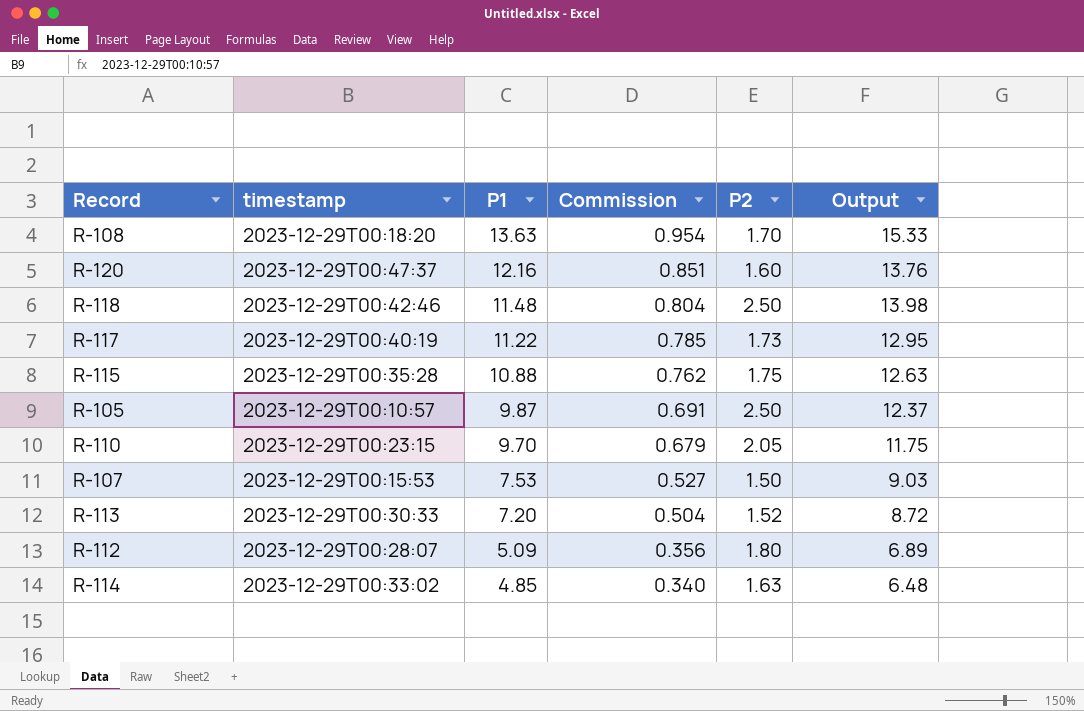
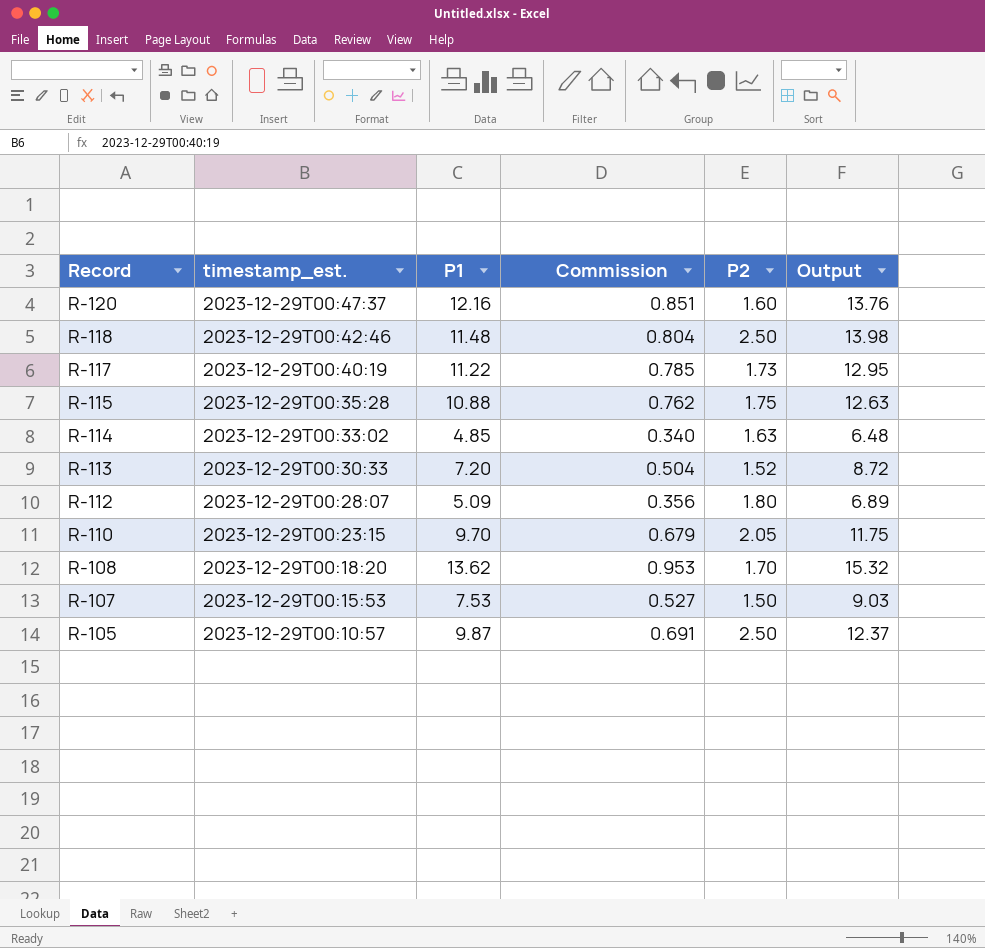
row order: P1 descending -> Record descending
column name: timestamp -> timestamp_est.
R-108 | P1: 13.63 -> 13.62
R-108 | Commission: 0.954 -> 0.953
R-108 | Output: 15.33 -> 15.32

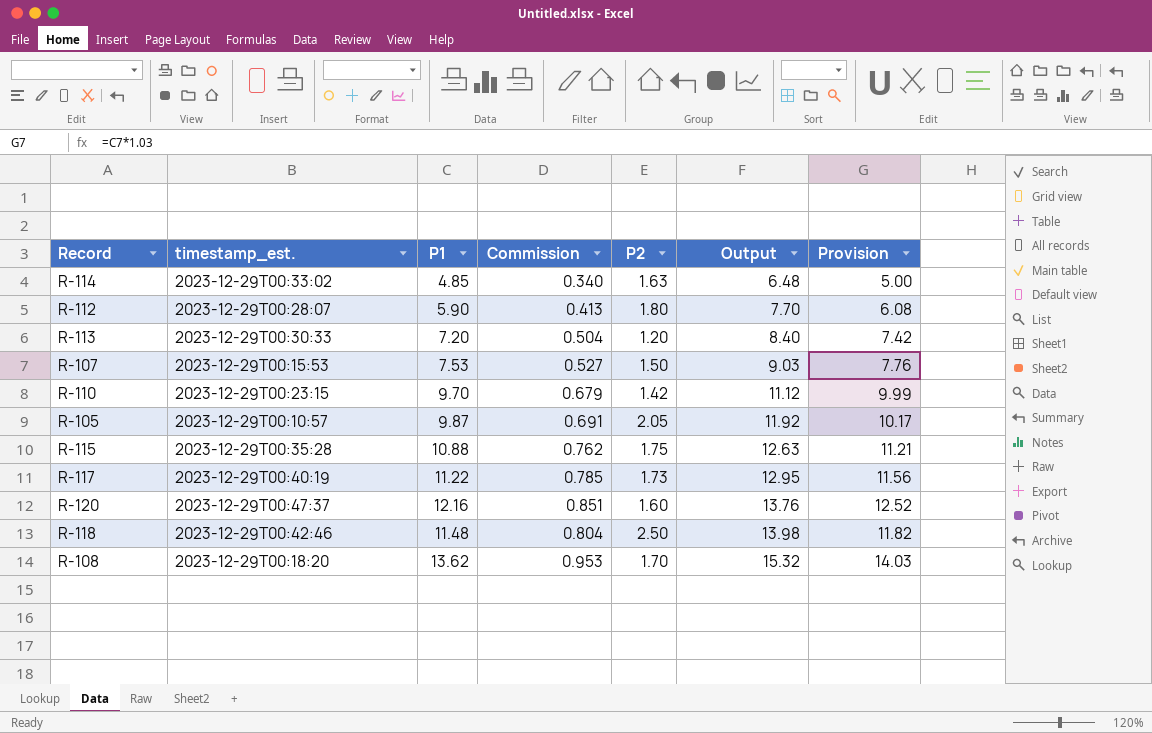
row order: Record descending -> Output ascending
column Provision | formula: none -> [P1] * 1.03
R-112 | P1: 5.09 -> 5.90
R-112 | Commission: 0.356 -> 0.413
R-112 | Output: 6.89 -> 7.70
R-113 | P2: 1.52 -> 1.20
R-113 | Output: 8.72 -> 8.40
R-110 | P2: 2.05 -> 1.42
R-110 | Output: 11.75 -> 11.12
R-105 | P2: 2.50 -> 2.05
R-105 | Output: 12.37 -> 11.92

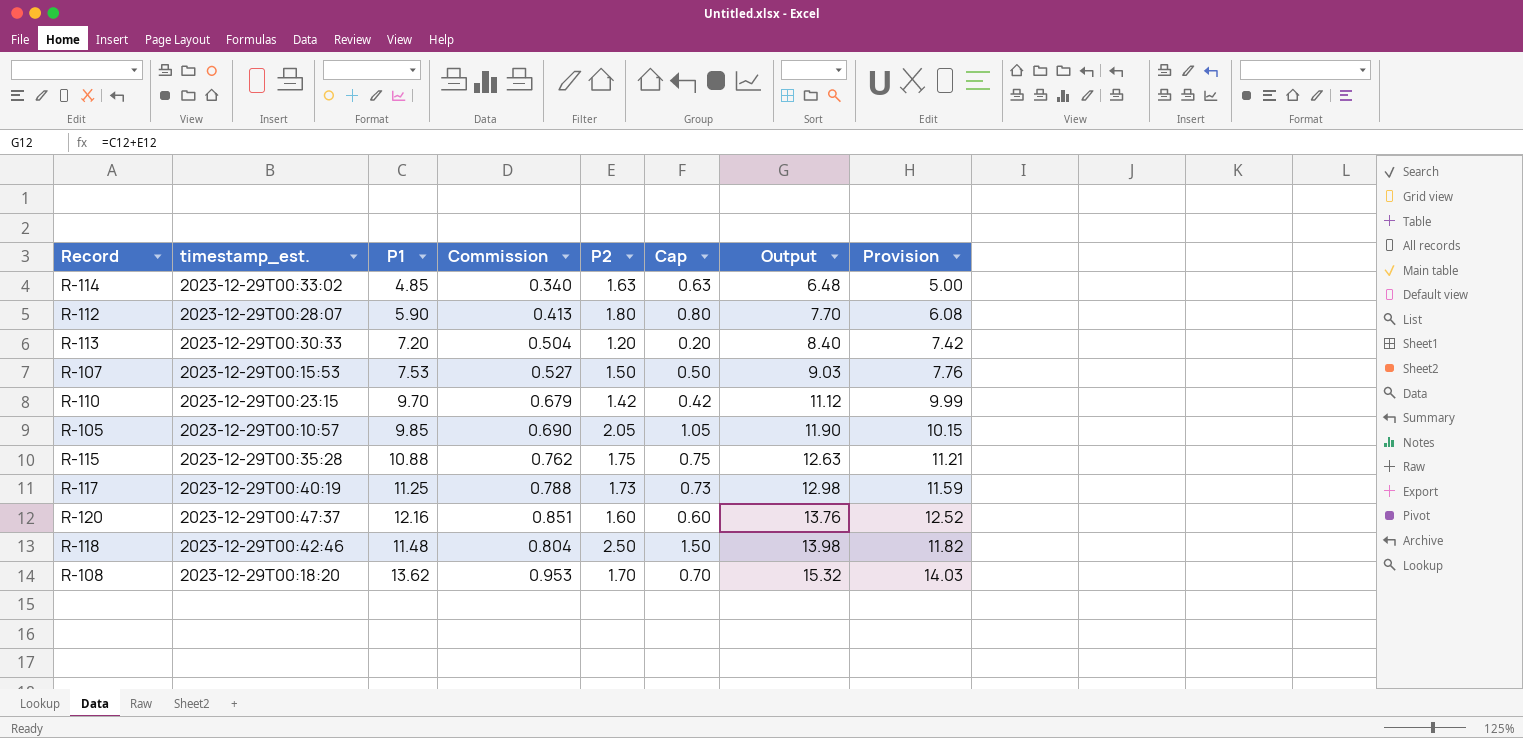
column Cap | formula: none -> [P2] - 1
R-105 | P1: 9.87 -> 9.85
R-105 | Commission: 0.691 -> 0.690
R-105 | Output: 11.92 -> 11.90
R-105 | Provision: 10.17 -> 10.15
R-117 | P1: 11.22 -> 11.25
R-117 | Commission: 0.785 -> 0.788
R-117 | Output: 12.95 -> 12.98
R-117 | Provision: 11.56 -> 11.59

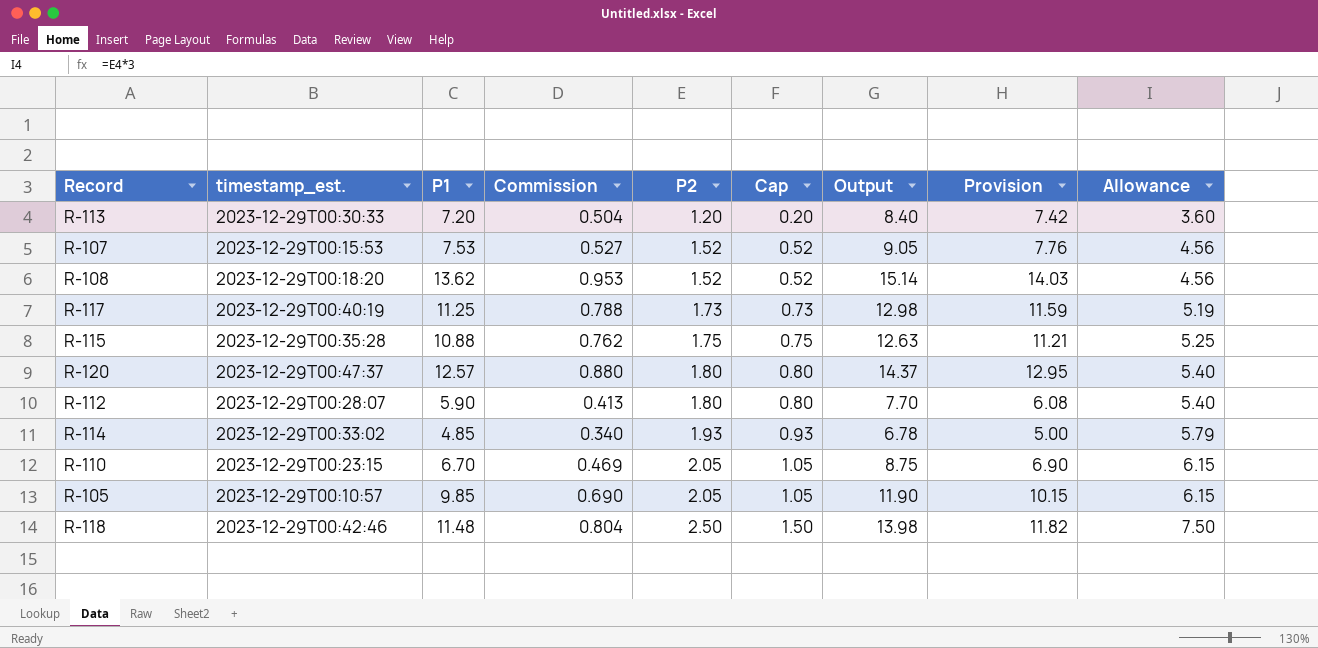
row order: Output ascending -> P2 ascending
column Allowance | formula: none -> [P2] * 3
R-107 | P2: 1.50 -> 1.52
R-107 | Cap: 0.50 -> 0.52
R-107 | Output: 9.03 -> 9.05
R-108 | P2: 1.70 -> 1.52
R-108 | Cap: 0.70 -> 0.52
R-108 | Output: 15.32 -> 15.14
R-120 | P1: 12.16 -> 12.57
R-120 | Commission: 0.851 -> 0.880
R-120 | P2: 1.60 -> 1.80
R-120 | Cap: 0.60 -> 0.80
R-120 | Output: 13.76 -> 14.37
R-120 | Provision: 12.52 -> 12.95
R-114 | P2: 1.63 -> 1.93
R-114 | Cap: 0.63 -> 0.93
R-114 | Output: 6.48 -> 6.78
R-110 | P1: 9.70 -> 6.70
R-110 | Commission: 0.679 -> 0.469
R-110 | P2: 1.42 -> 2.05
R-110 | Cap: 0.42 -> 1.05
R-110 | Output: 11.12 -> 8.75
R-110 | Provision: 9.99 -> 6.90

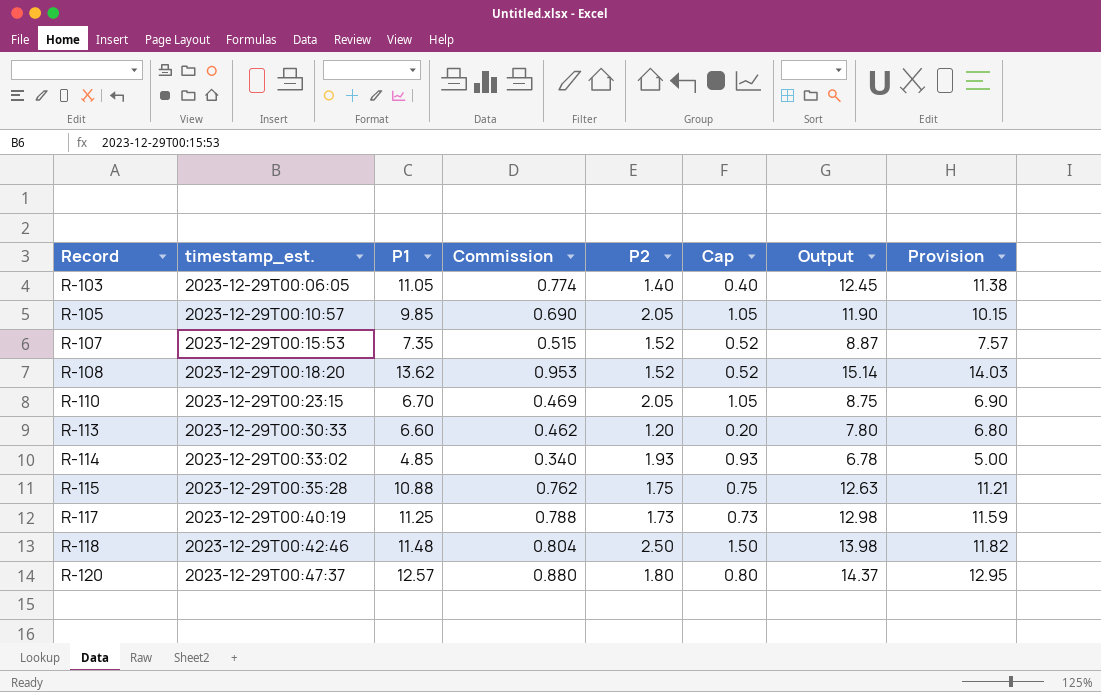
row order: P2 ascending -> Record ascending
column Allowance | formula: [P2] * 3 -> none
row R-112: 2023-12-29T00:28:07 | 5.90 | 0.413 | 1.80 | 0.80 | 7.70 | 6.08 | 5.40 -> none
row R-103: none -> 2023-12-29T00:06:05 | 11.05 | 0.774 | 1.40 | 0.40 | 12.45 | 11.38
R-107 | P1: 7.53 -> 7.35
R-107 | Commission: 0.527 -> 0.515
R-107 | Output: 9.05 -> 8.87
R-107 | Provision: 7.76 -> 7.57
R-113 | P1: 7.20 -> 6.60
R-113 | Commission: 0.504 -> 0.462
R-113 | Output: 8.40 -> 7.80
R-113 | Provision: 7.42 -> 6.80

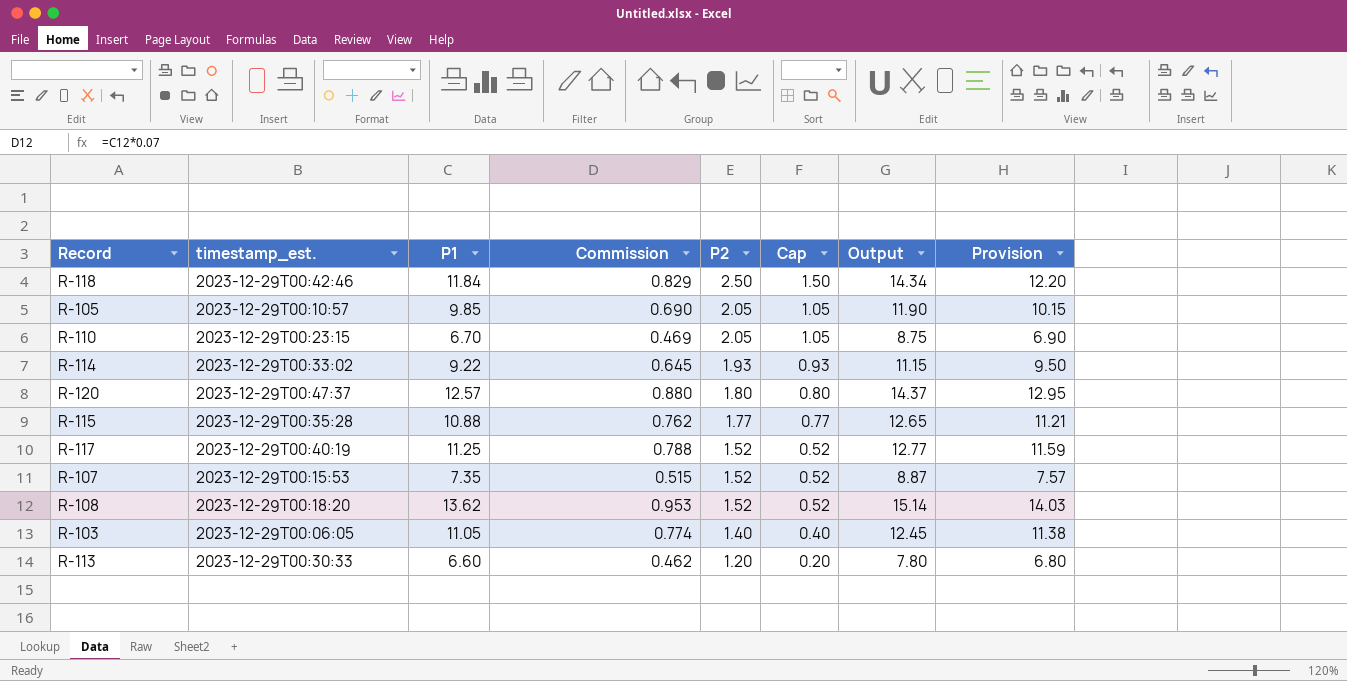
row order: Record ascending -> P2 descending
R-118 | P1: 11.48 -> 11.84
R-118 | Commission: 0.804 -> 0.829
R-118 | Output: 13.98 -> 14.34
R-118 | Provision: 11.82 -> 12.20
R-114 | P1: 4.85 -> 9.22
R-114 | Commission: 0.340 -> 0.645
R-114 | Output: 6.78 -> 11.15
R-114 | Provision: 5.00 -> 9.50
R-115 | P2: 1.75 -> 1.77
R-115 | Cap: 0.75 -> 0.77
R-115 | Output: 12.63 -> 12.65
R-117 | P2: 1.73 -> 1.52
R-117 | Cap: 0.73 -> 0.52
R-117 | Output: 12.98 -> 12.77

